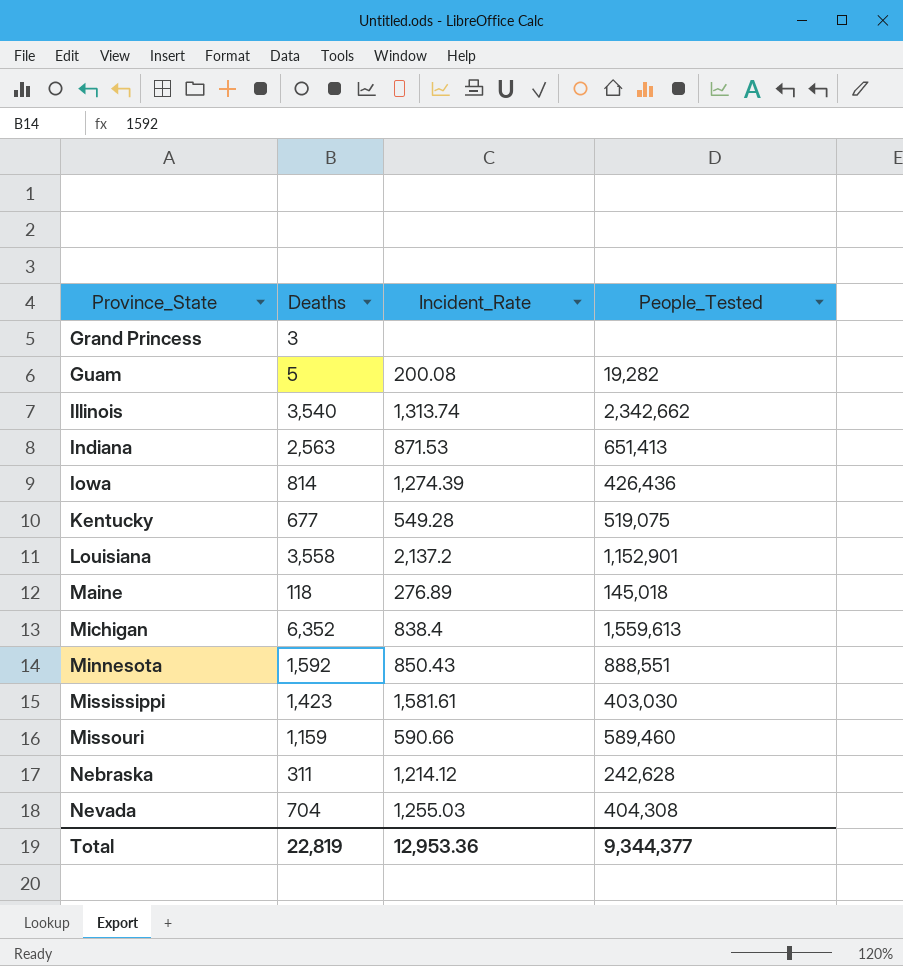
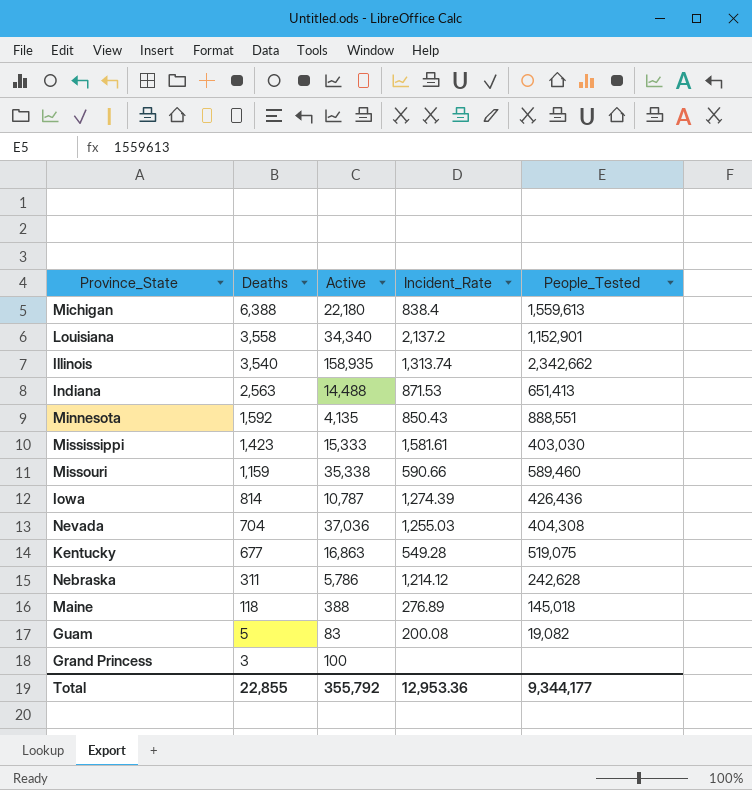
row order: Province_State ascending -> Deaths descending
column Active | position: none -> 3
Michigan | Deaths: 6,352 -> 6,388
Guam | People_Tested: 19,282 -> 19,082
Total | Deaths: 22,819 -> 22,855
Total | People_Tested: 9,344,377 -> 9,344,177

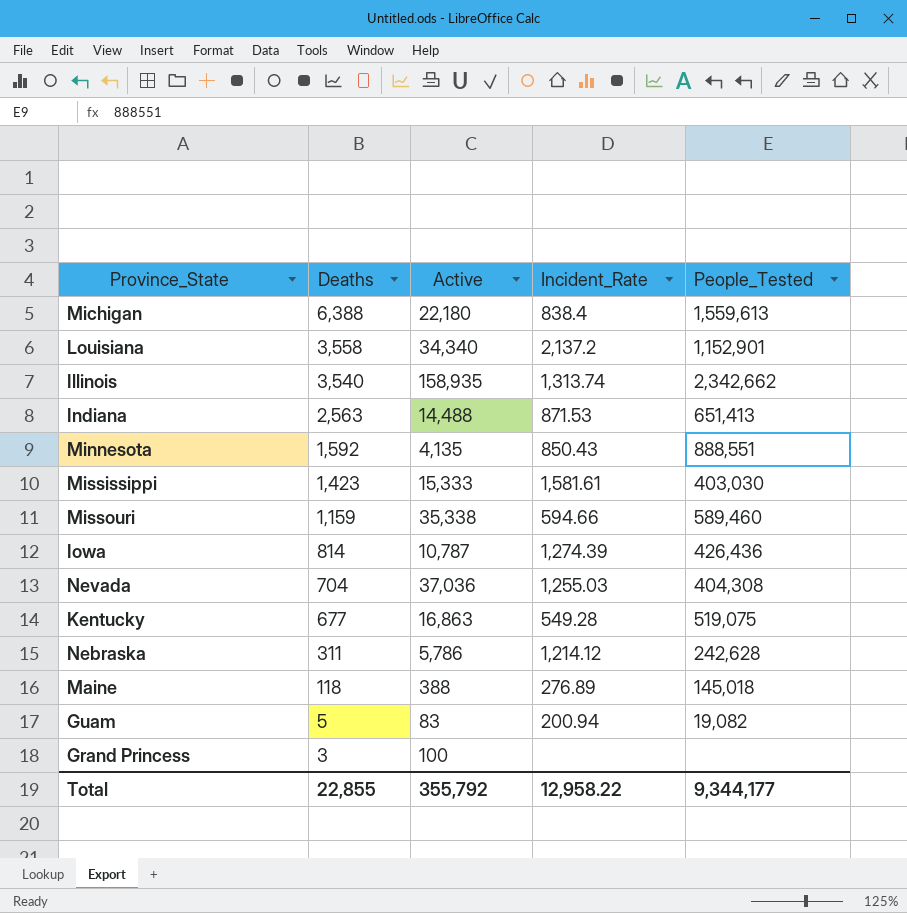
Missouri | Incident_Rate: 590.66 -> 594.66
Guam | Incident_Rate: 200.08 -> 200.94
Total | Incident_Rate: 12,953.36 -> 12,958.22

